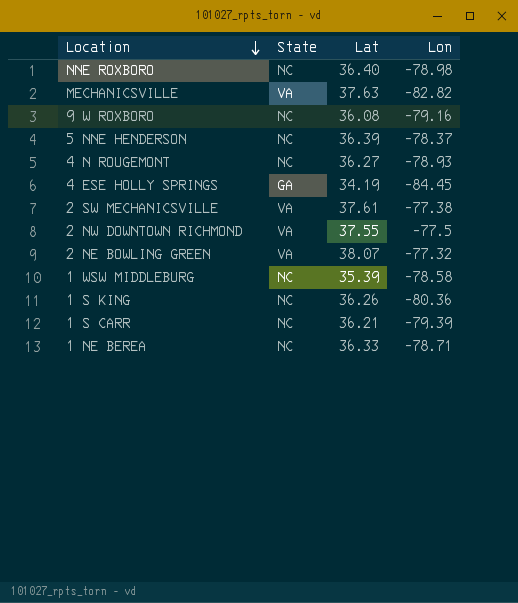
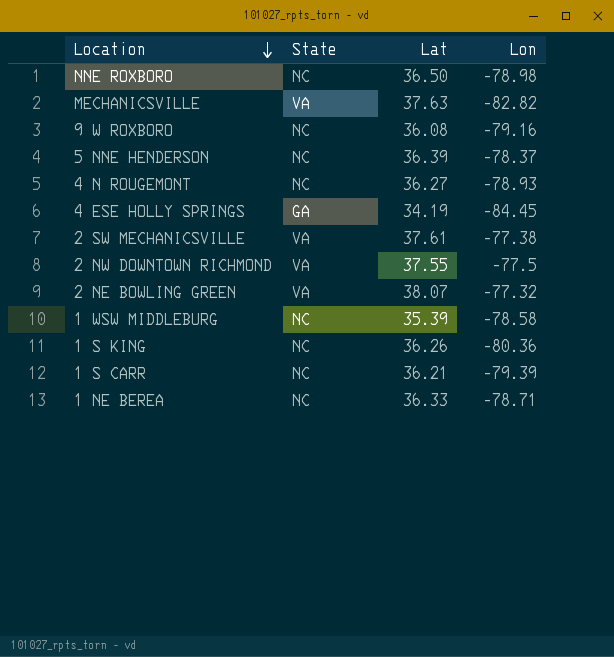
NNE ROXBORO | Lat: 36.40 -> 36.50

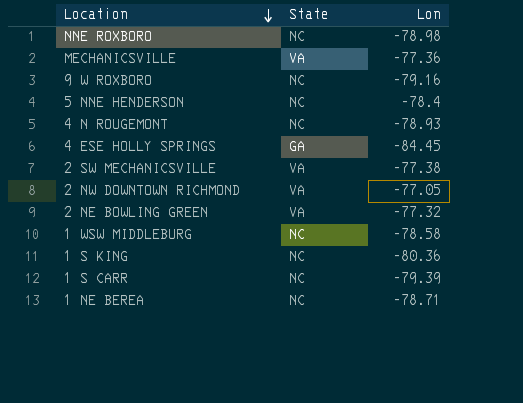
column Lat | position: 3 -> none
MECHANICSVILLE | Lon: -82.82 -> -77.36
5 NNE HENDERSON | Lon: -78.37 -> -78.4
2 NW DOWNTOWN RICHMOND | Lon: -77.5 -> -77.05

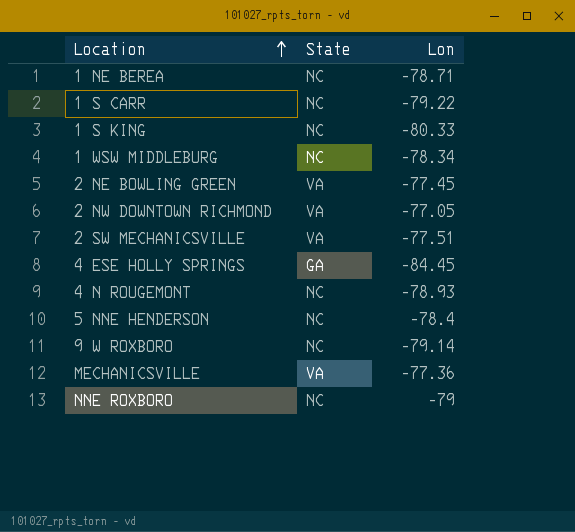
row order: Location descending -> Location ascending
1 S CARR | Lon: -79.39 -> -79.22
1 S KING | Lon: -80.36 -> -80.33
1 WSW MIDDLEBURG | Lon: -78.58 -> -78.34
2 NE BOWLING GREEN | Lon: -77.32 -> -77.45
2 SW MECHANICSVILLE | Lon: -77.38 -> -77.51
9 W ROXBORO | Lon: -79.16 -> -79.14
NNE ROXBORO | Lon: -78.98 -> -79

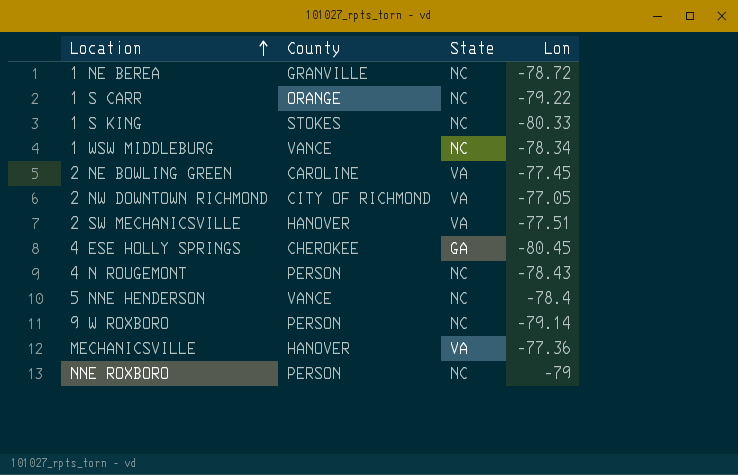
column County | position: none -> 2
1 NE BEREA | Lon: -78.71 -> -78.72
4 ESE HOLLY SPRINGS | Lon: -84.45 -> -80.45
4 N ROUGEMONT | Lon: -78.93 -> -78.43

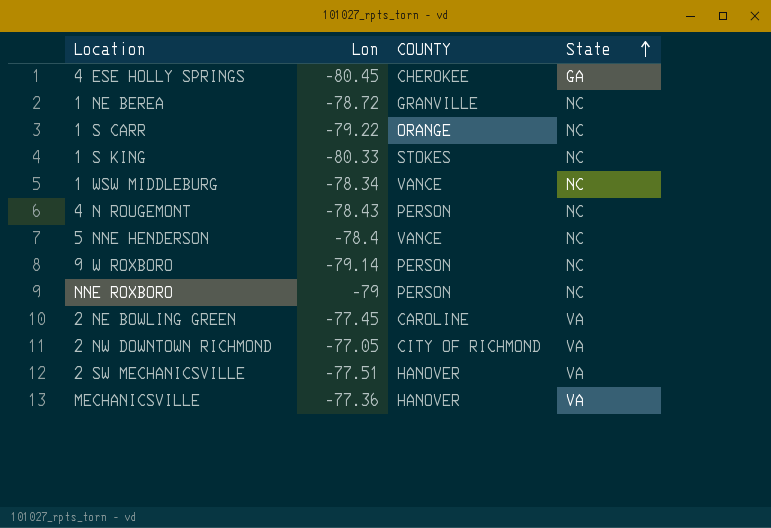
row order: Location ascending -> State ascending
column Lon | position: 4 -> 2
column name: County -> COUNTY

